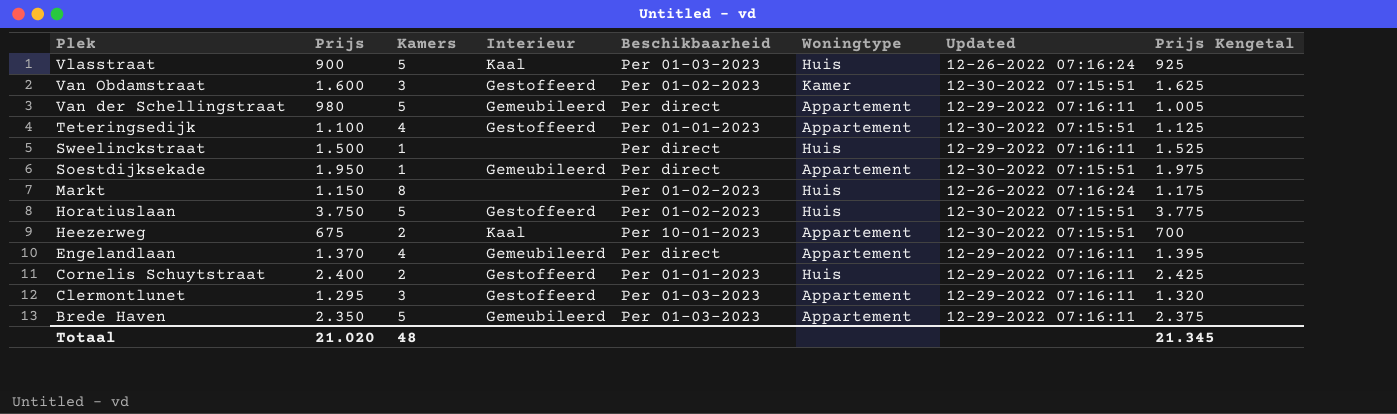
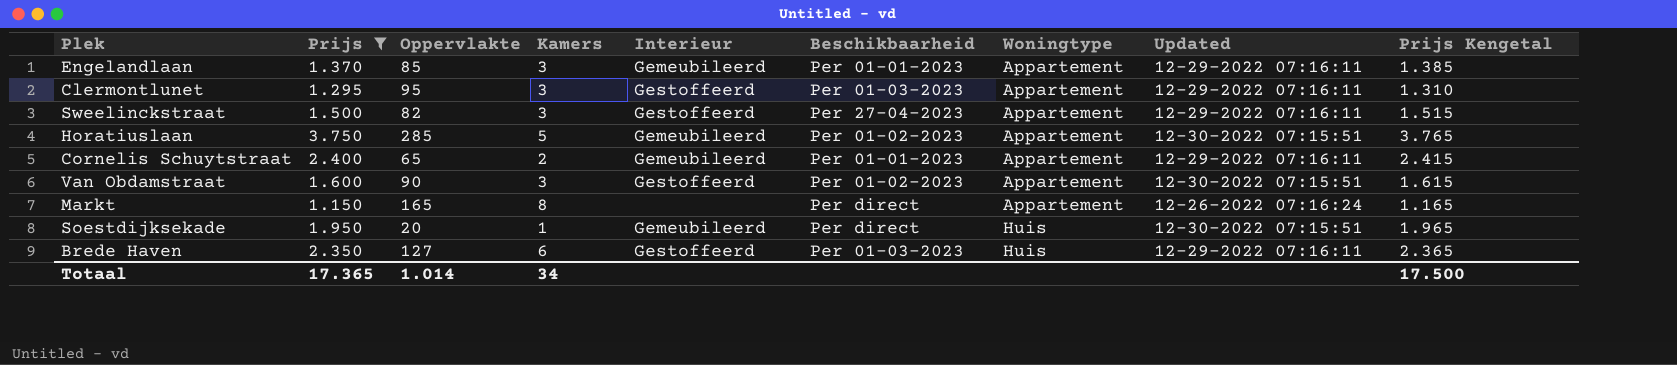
filter: none -> Prijs >= 1.150
row order: Plek descending -> Woningtype ascending
column Oppervlakte | position: none -> 3
column Prijs Kengetal | formula: [Prijs] + 25 -> [Prijs] + 15
Engelandlaan | Kamers: 4 -> 3
Engelandlaan | Beschikbaarheid: Per direct -> Per 01-01-2023
Sweelinckstraat | Kamers: 1 -> 3
Sweelinckstraat | Interieur: none -> Gestoffeerd
Sweelinckstraat | Beschikbaarheid: Per direct -> Per 27-04-2023
Sweelinckstraat | Woningtype: Huis -> Appartement
Horatiuslaan | Interieur: Gestoffeerd -> Gemeubileerd
Horatiuslaan | Woningtype: Huis -> Appartement
Cornelis Schuytstraat | Interieur: Gestoffeerd -> Gemeubileerd
Cornelis Schuytstraat | Woningtype: Huis -> Appartement
Van Obdamstraat | Woningtype: Kamer -> Appartement
Markt | Beschikbaarheid: Per 01-02-2023 -> Per direct
Markt | Woningtype: Huis -> Appartement
Soestdijksekade | Woningtype: Appartement -> Huis
Brede Haven | Kamers: 5 -> 6
Brede Haven | Interieur: Gemeubileerd -> Gestoffeerd
Brede Haven | Woningtype: Appartement -> Huis
Totaal | Prijs: 21.020 -> 17.365
Totaal | Kamers: 48 -> 34
Totaal | Prijs Kengetal: 21.345 -> 17.500

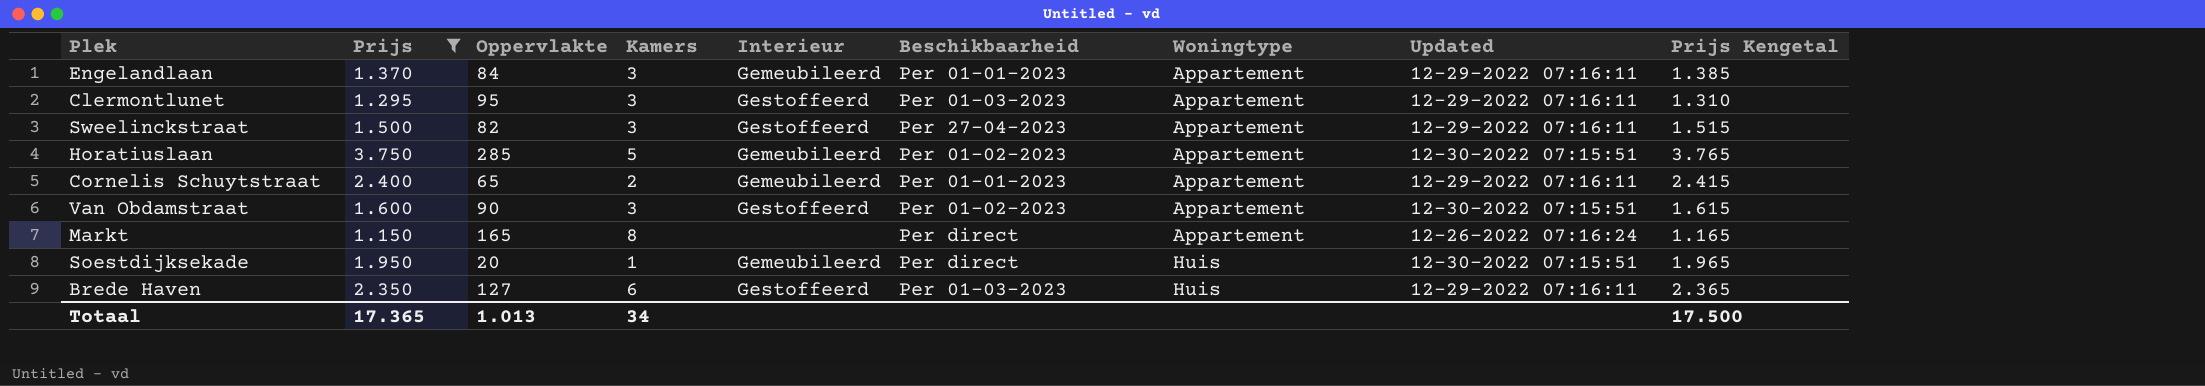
Engelandlaan | Oppervlakte: 85 -> 84
Totaal | Oppervlakte: 1.014 -> 1.013

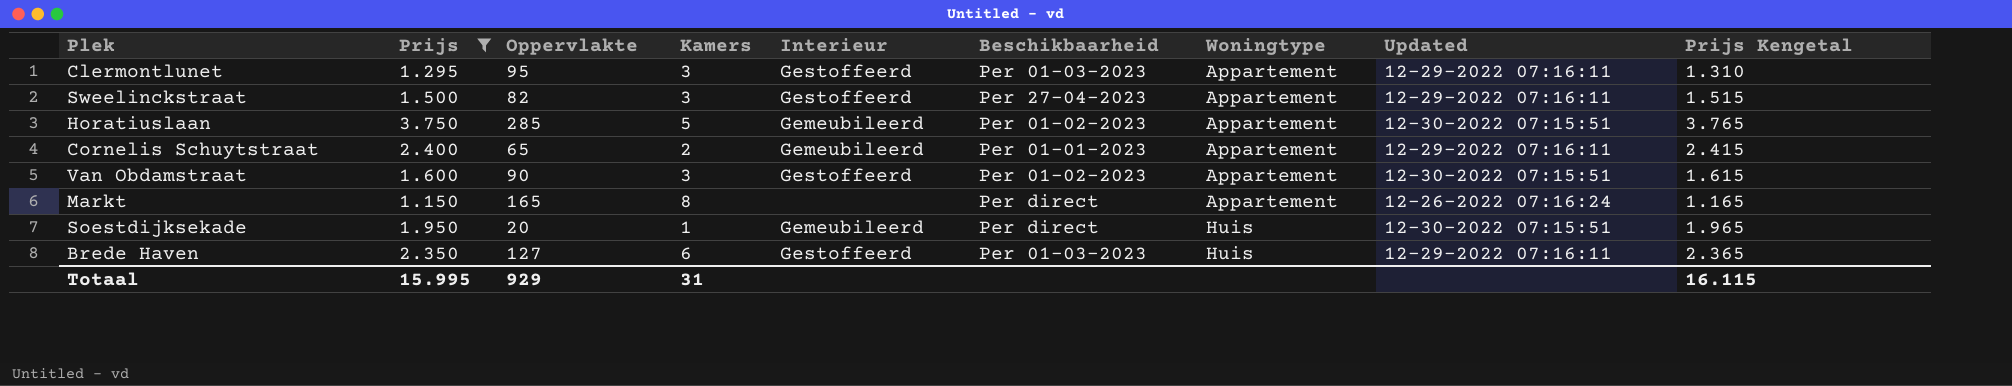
row Engelandlaan: 1.370 | 84 | 3 | Gemeubileerd | Per 01-01-2023 | Appartement | 12-29-2022 07:16:11 | 1.385 -> none
Totaal | Prijs: 17.365 -> 15.995
Totaal | Oppervlakte: 1.013 -> 929
Totaal | Kamers: 34 -> 31
Totaal | Prijs Kengetal: 17.500 -> 16.115

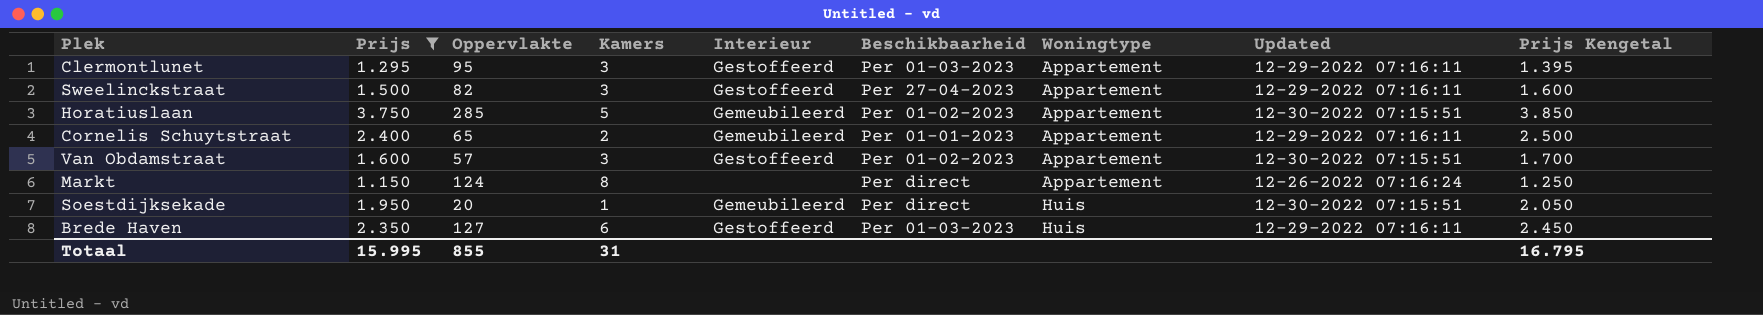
column Prijs Kengetal | formula: [Prijs] + 15 -> [Prijs] + 100
Van Obdamstraat | Oppervlakte: 90 -> 57
Markt | Oppervlakte: 165 -> 124
Totaal | Oppervlakte: 929 -> 855
Totaal | Prijs Kengetal: 16.115 -> 16.795

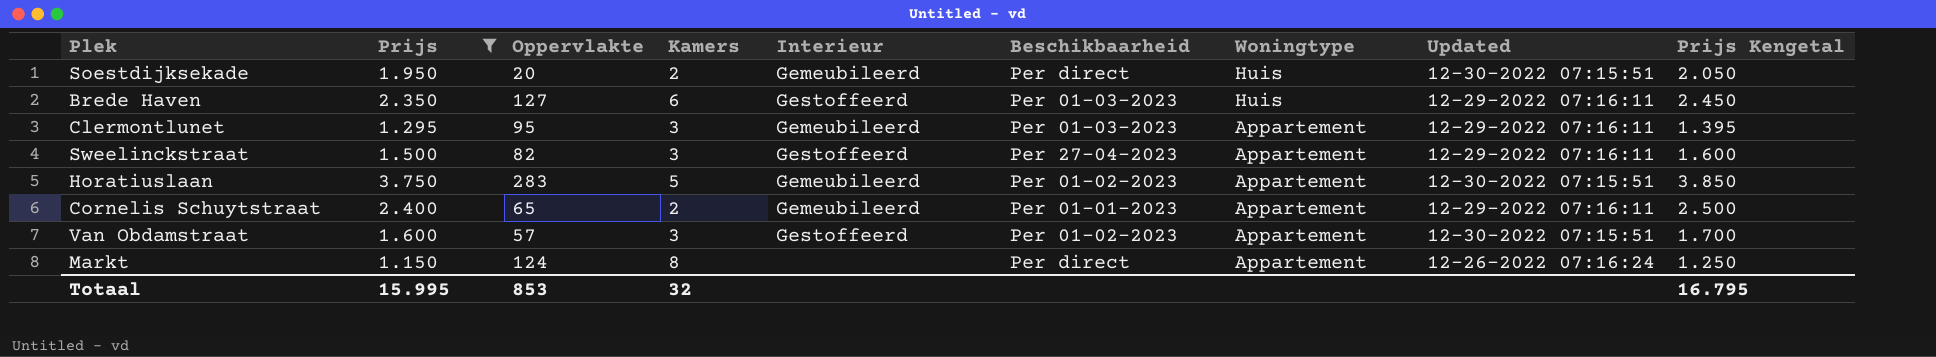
row order: Woningtype ascending -> Woningtype descending
Soestdijksekade | Kamers: 1 -> 2
Clermontlunet | Interieur: Gestoffeerd -> Gemeubileerd
Horatiuslaan | Oppervlakte: 285 -> 283
Totaal | Oppervlakte: 855 -> 853
Totaal | Kamers: 31 -> 32

